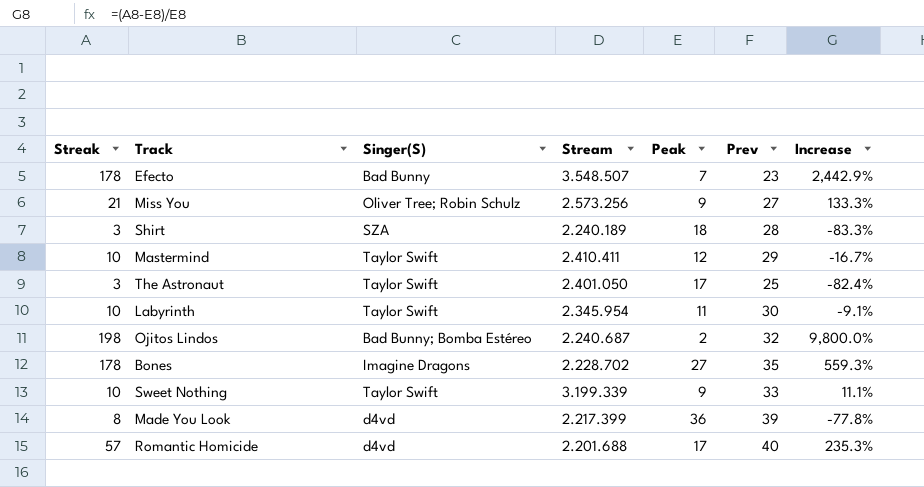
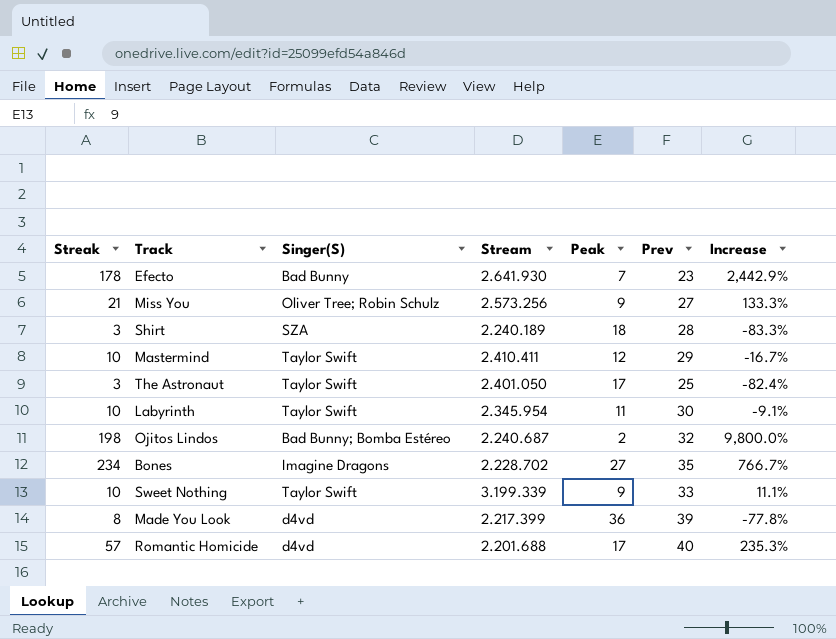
Efecto | Stream: 3.548.507 -> 2.641.930
Bones | Streak: 178 -> 234
Bones | Increase: 559.3% -> 766.7%

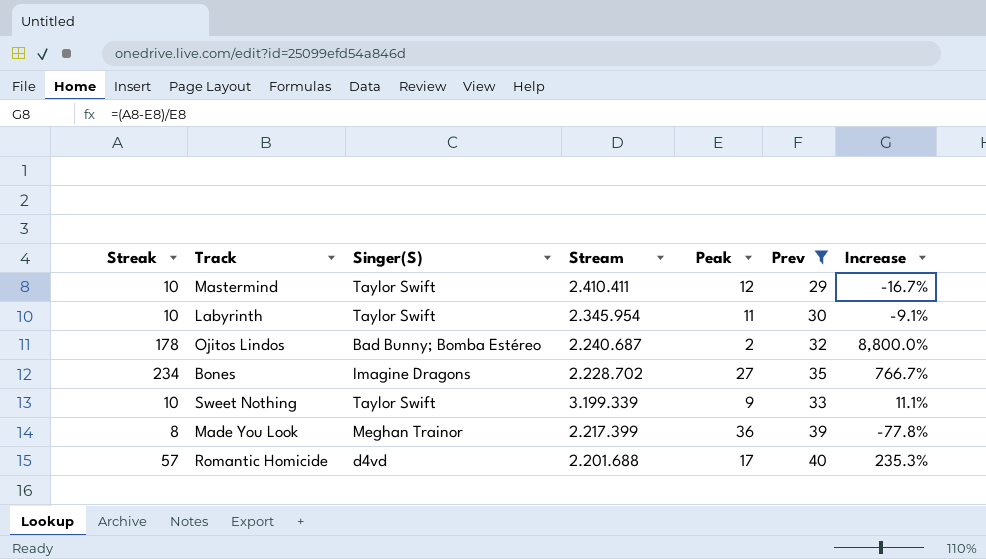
filter: none -> Prev >= 29
Ojitos Lindos | Streak: 198 -> 178
Ojitos Lindos | Increase: 9,800.0% -> 8,800.0%
Made You Look | Singer(S): d4vd -> Meghan Trainor

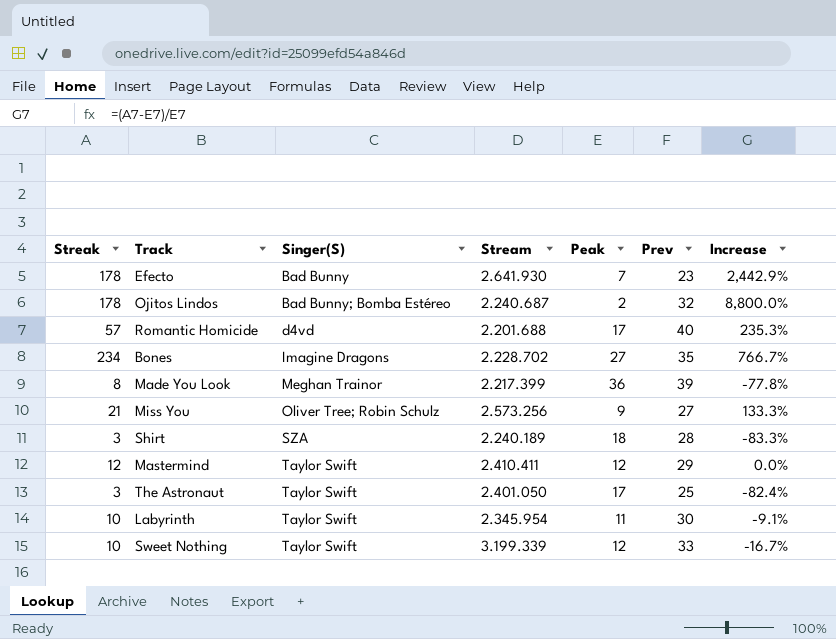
filter: Prev >= 29 -> none
row order: none -> Singer(S) ascending
Mastermind | Streak: 10 -> 12
Mastermind | Increase: -16.7% -> 0.0%
Sweet Nothing | Peak: 9 -> 12
Sweet Nothing | Increase: 11.1% -> -16.7%

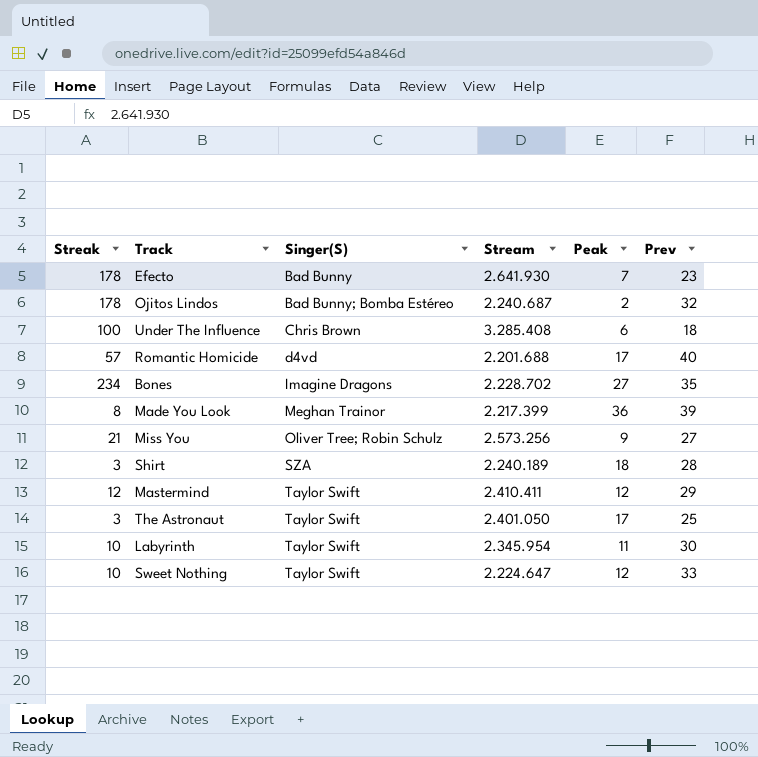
column Increase | formula: ([Streak] - [Peak]) / [Peak] -> none
row Under The Influence: none -> 100 | Chris Brown | 3.285.408 | 6 | 18
Sweet Nothing | Stream: 3.199.339 -> 2.224.647

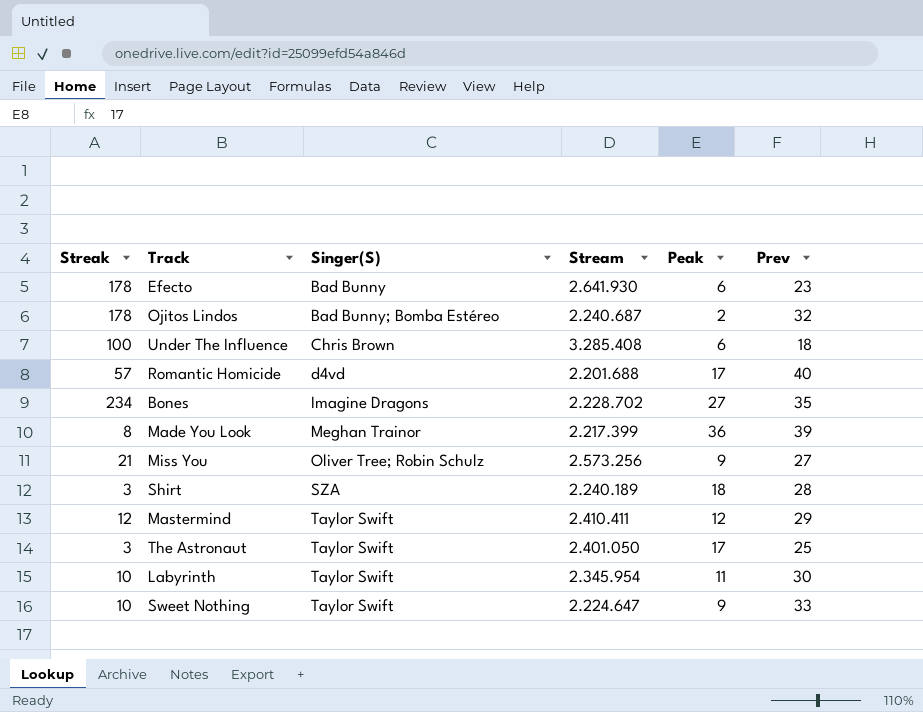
Efecto | Peak: 7 -> 6
Sweet Nothing | Peak: 12 -> 9

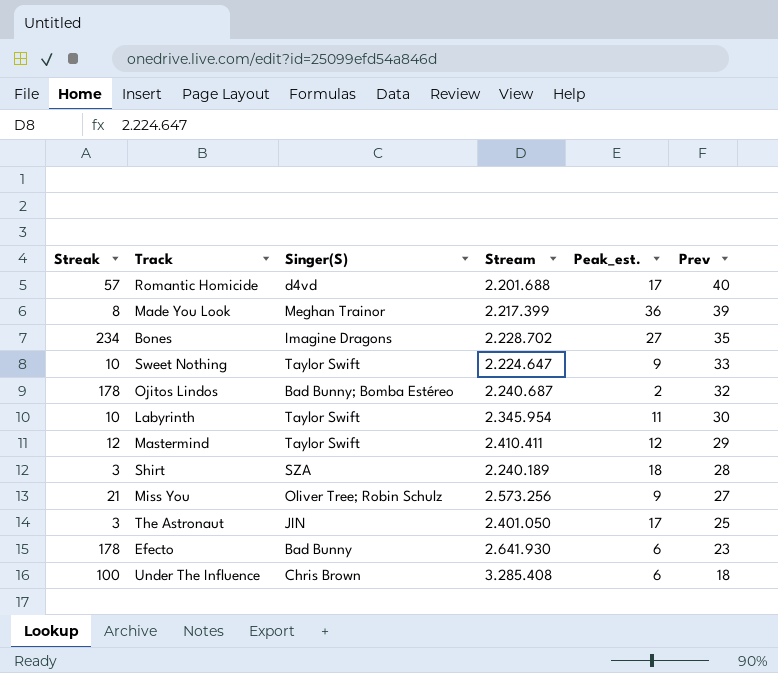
row order: Singer(S) ascending -> Prev descending
column name: Peak -> Peak_est.
The Astronaut | Singer(S): Taylor Swift -> JIN

